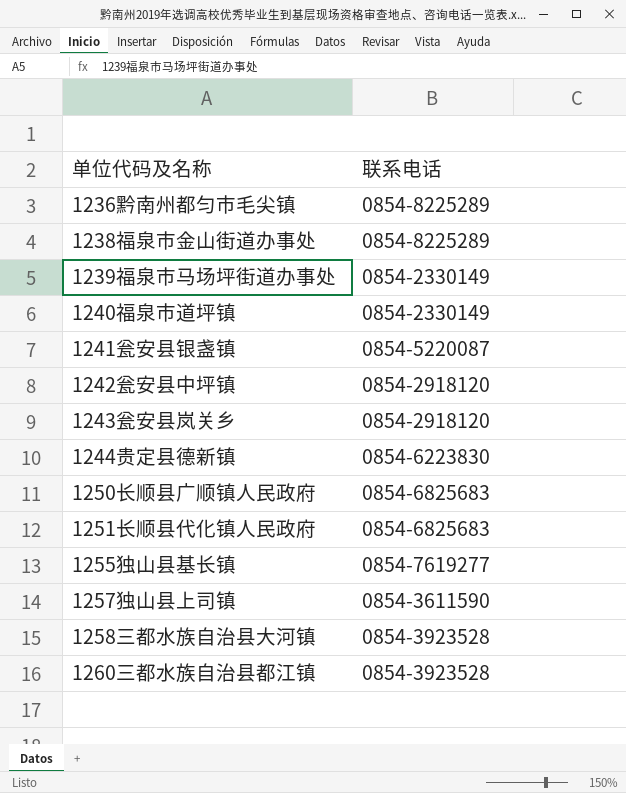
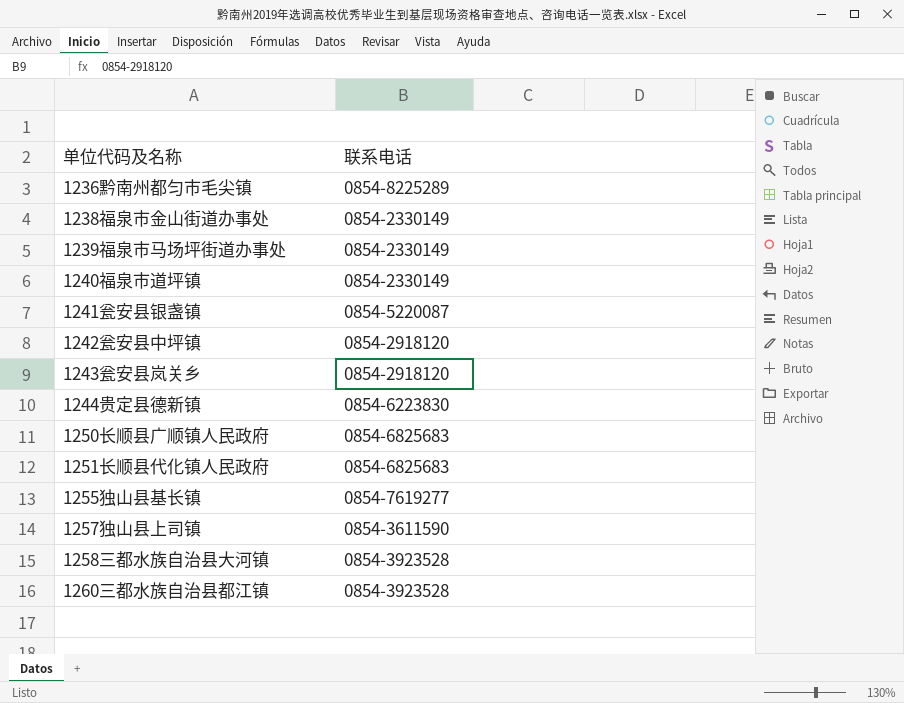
1238福泉市金山街道办事处 | 联系电话: 0854-8225289 -> 0854-2330149

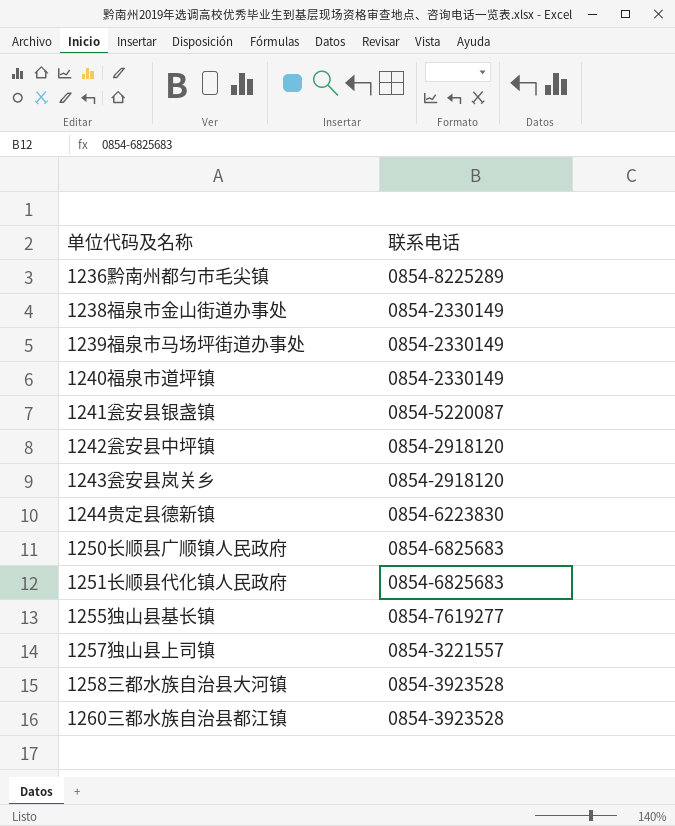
1257独山县上司镇 | 联系电话: 0854-3611590 -> 0854-3221557

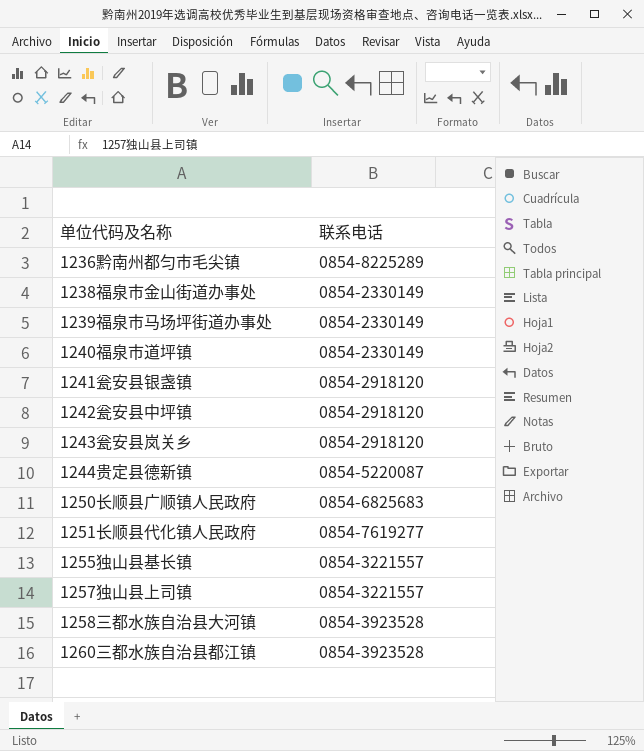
1241瓮安县银盏镇 | 联系电话: 0854-5220087 -> 0854-2918120
1244贵定县德新镇 | 联系电话: 0854-6223830 -> 0854-5220087
1251长顺县代化镇人民政府 | 联系电话: 0854-6825683 -> 0854-7619277
1255独山县基长镇 | 联系电话: 0854-7619277 -> 0854-3221557

